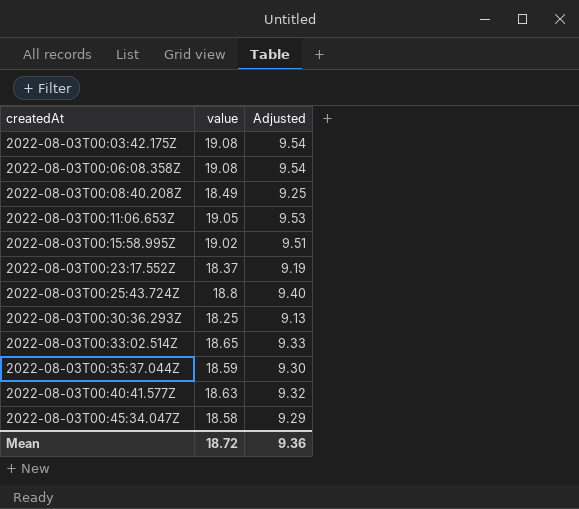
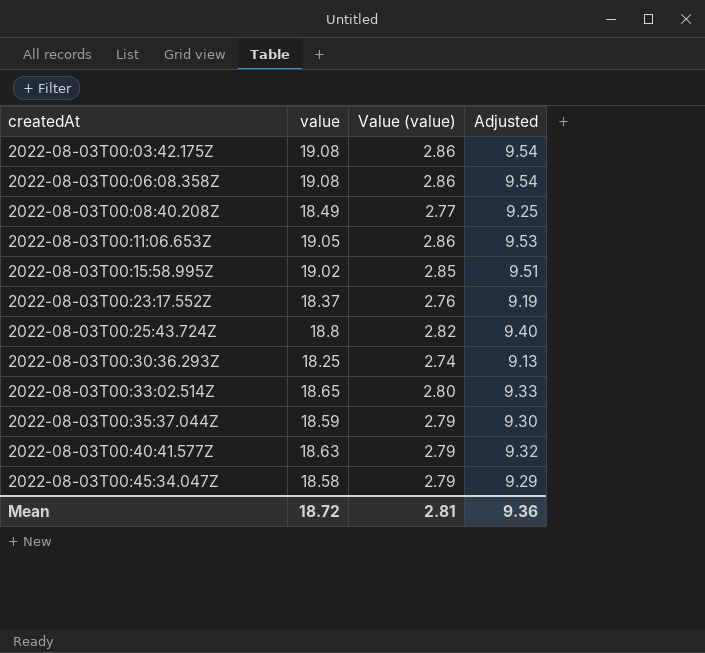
column Value (value) | formula: none -> [value] * 0.15

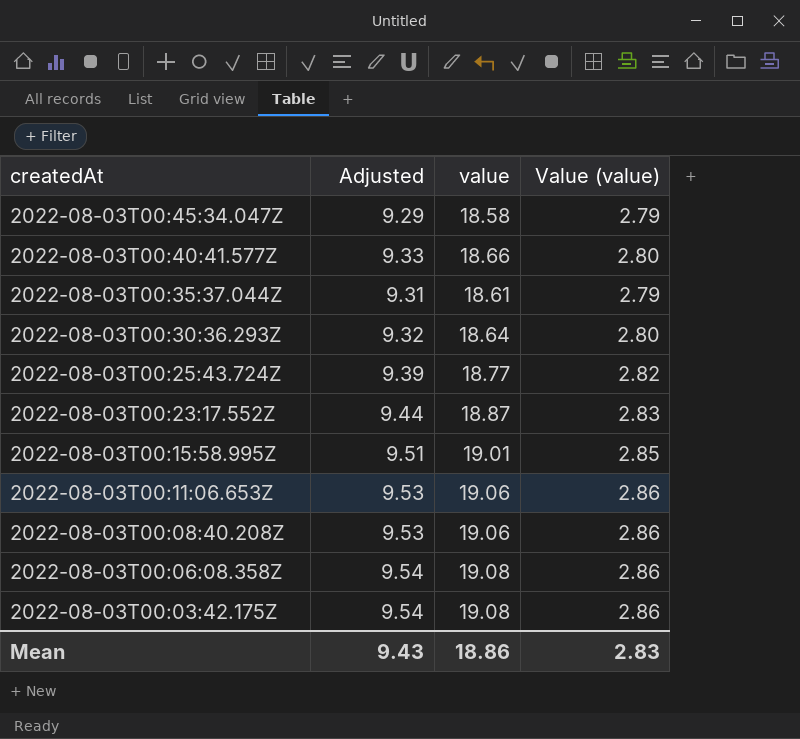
row order: createdAt ascending -> createdAt descending
column Adjusted | position: 4 -> 2
row 2022-08-03T00:33:02.514Z: 18.65 | 2.80 | 9.33 -> none
2022-08-03T00:40:41.577Z | Adjusted: 9.32 -> 9.33
2022-08-03T00:40:41.577Z | value: 18.63 -> 18.66
2022-08-03T00:40:41.577Z | Value (value): 2.79 -> 2.80
2022-08-03T00:35:37.044Z | Adjusted: 9.30 -> 9.31
2022-08-03T00:35:37.044Z | value: 18.59 -> 18.61
2022-08-03T00:30:36.293Z | Adjusted: 9.13 -> 9.32
2022-08-03T00:30:36.293Z | value: 18.25 -> 18.64
2022-08-03T00:30:36.293Z | Value (value): 2.74 -> 2.80
2022-08-03T00:25:43.724Z | Adjusted: 9.40 -> 9.39
2022-08-03T00:25:43.724Z | value: 18.8 -> 18.77
2022-08-03T00:23:17.552Z | Adjusted: 9.19 -> 9.44
2022-08-03T00:23:17.552Z | value: 18.37 -> 18.87
2022-08-03T00:23:17.552Z | Value (value): 2.76 -> 2.83
2022-08-03T00:15:58.995Z | value: 19.02 -> 19.01
2022-08-03T00:11:06.653Z | value: 19.05 -> 19.06
2022-08-03T00:08:40.208Z | Adjusted: 9.25 -> 9.53
2022-08-03T00:08:40.208Z | value: 18.49 -> 19.06
2022-08-03T00:08:40.208Z | Value (value): 2.77 -> 2.86
Mean | Adjusted: 9.36 -> 9.43
Mean | value: 18.72 -> 18.86
Mean | Value (value): 2.81 -> 2.83

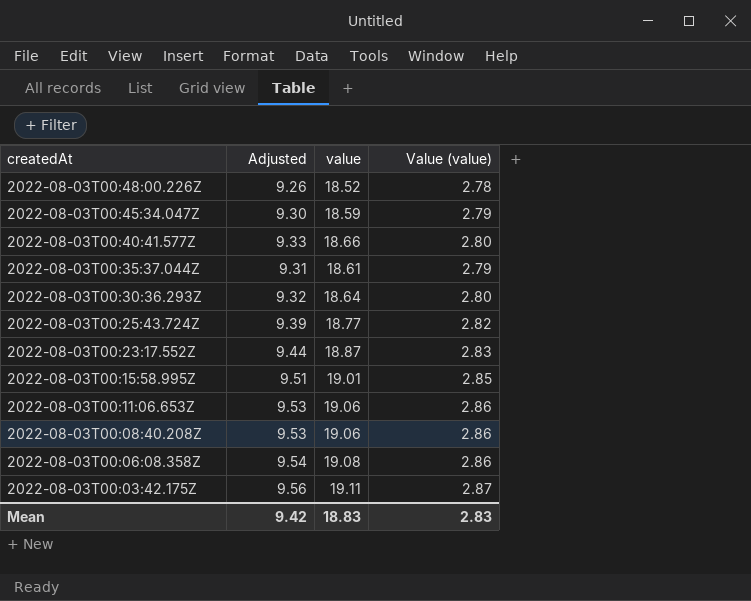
row 2022-08-03T00:48:00.226Z: none -> 9.26 | 18.52 | 2.78
2022-08-03T00:45:34.047Z | Adjusted: 9.29 -> 9.30
2022-08-03T00:45:34.047Z | value: 18.58 -> 18.59
2022-08-03T00:03:42.175Z | Adjusted: 9.54 -> 9.56
2022-08-03T00:03:42.175Z | value: 19.08 -> 19.11
2022-08-03T00:03:42.175Z | Value (value): 2.86 -> 2.87
Mean | Adjusted: 9.43 -> 9.42
Mean | value: 18.86 -> 18.83

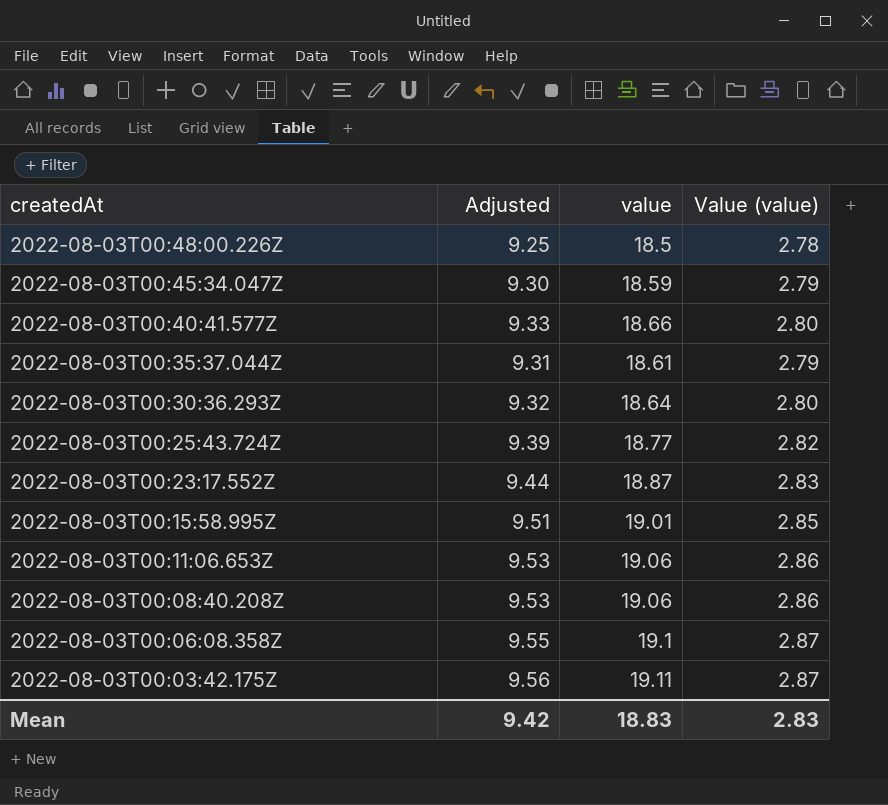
2022-08-03T00:48:00.226Z | Adjusted: 9.26 -> 9.25
2022-08-03T00:48:00.226Z | value: 18.52 -> 18.5
2022-08-03T00:06:08.358Z | Adjusted: 9.54 -> 9.55
2022-08-03T00:06:08.358Z | value: 19.08 -> 19.1
2022-08-03T00:06:08.358Z | Value (value): 2.86 -> 2.87

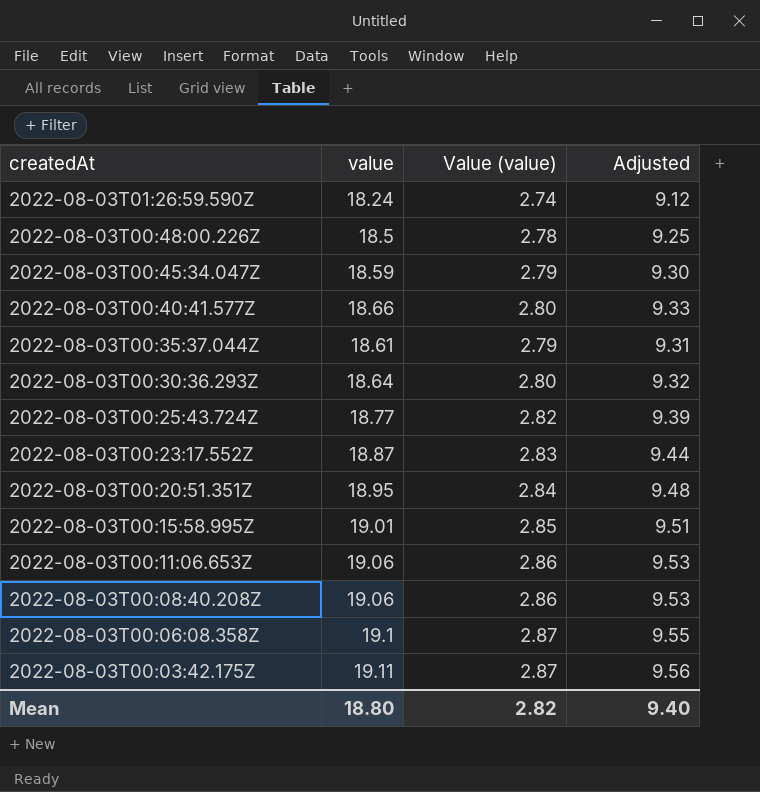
column Adjusted | position: 2 -> 4
row 2022-08-03T01:26:59.590Z: none -> 18.24 | 2.74 | 9.12
row 2022-08-03T00:20:51.351Z: none -> 18.95 | 2.84 | 9.48
Mean | value: 18.83 -> 18.80
Mean | Value (value): 2.83 -> 2.82
Mean | Adjusted: 9.42 -> 9.40

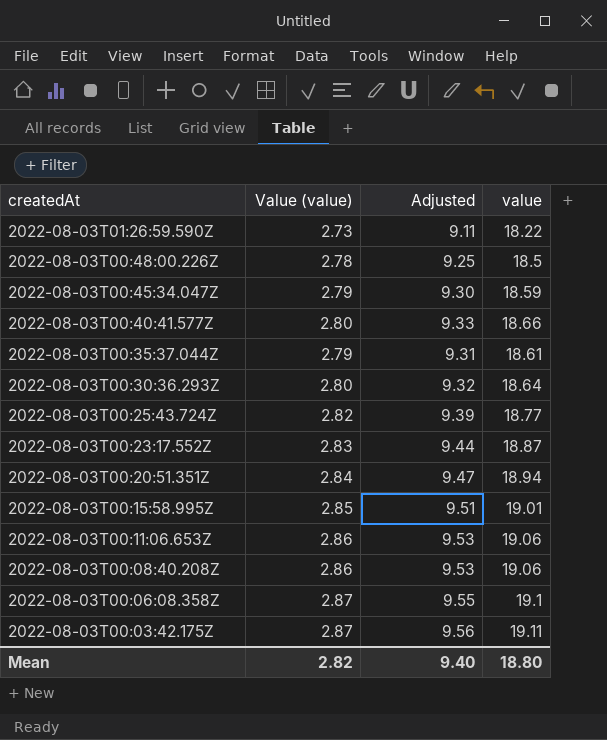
column value | position: 2 -> 4
2022-08-03T01:26:59.590Z | Value (value): 2.74 -> 2.73
2022-08-03T01:26:59.590Z | Adjusted: 9.12 -> 9.11
2022-08-03T01:26:59.590Z | value: 18.24 -> 18.22
2022-08-03T00:20:51.351Z | Adjusted: 9.48 -> 9.47
2022-08-03T00:20:51.351Z | value: 18.95 -> 18.94

